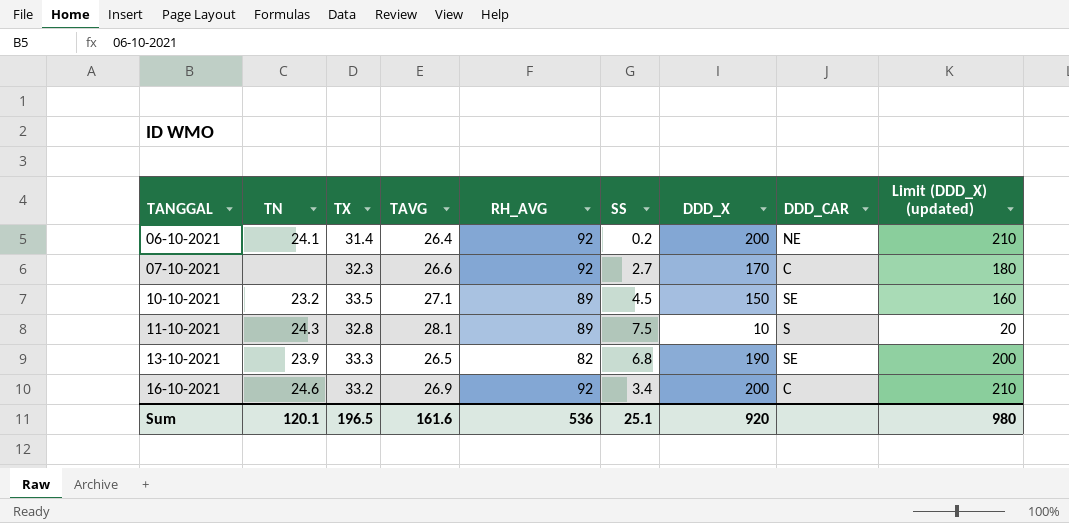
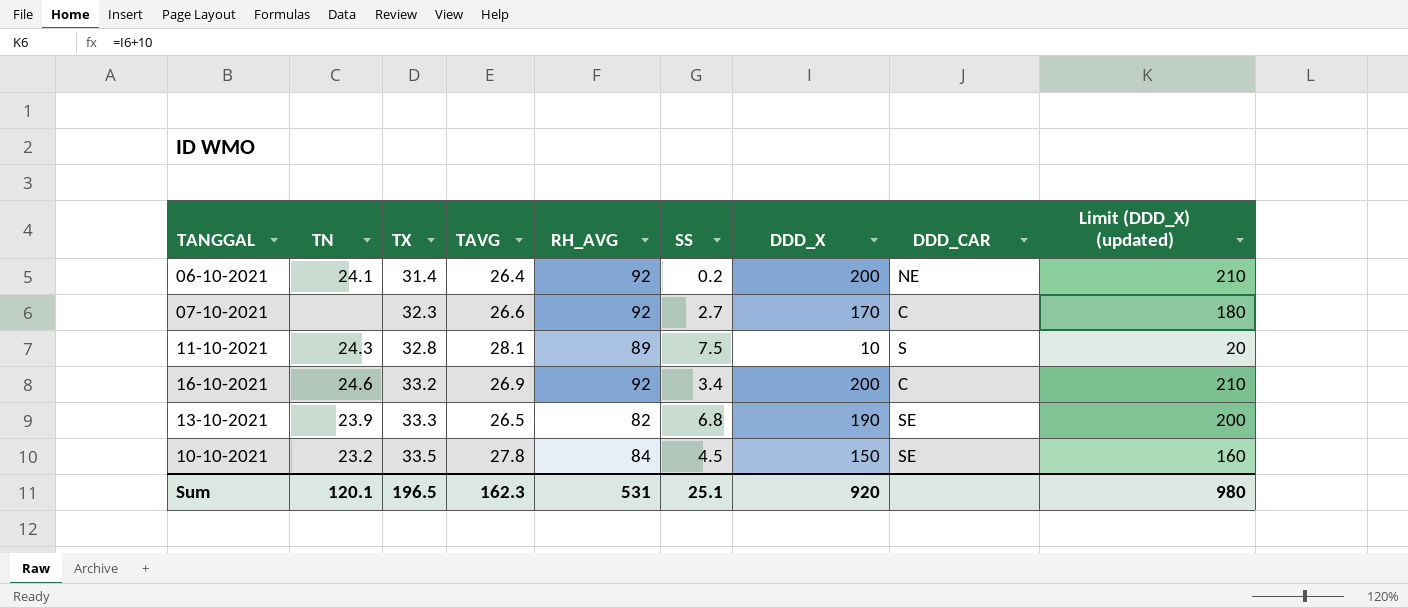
row order: TANGGAL ascending -> TX ascending
10-10-2021 | TAVG: 27.1 -> 27.8
10-10-2021 | RH_AVG: 89 -> 84
Sum | TAVG: 161.6 -> 162.3
Sum | RH_AVG: 536 -> 531

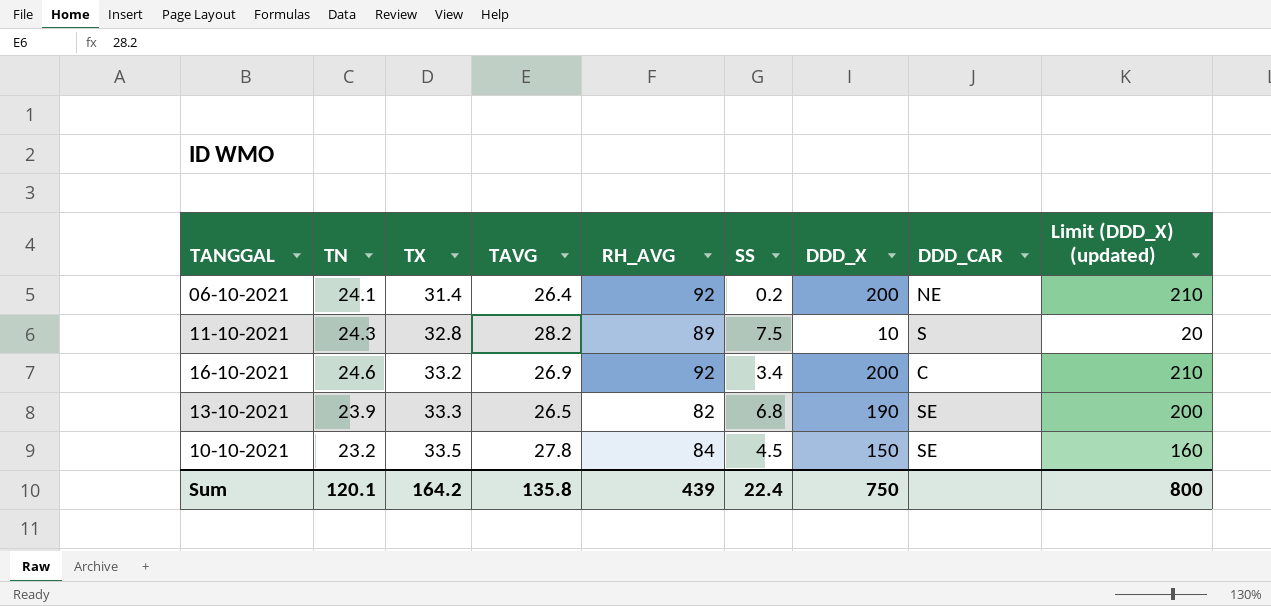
row 07-10-2021: none | 32.3 | 26.6 | 92 | 2.7 | 170 | C | 180 -> none
11-10-2021 | TAVG: 28.1 -> 28.2
Sum | TX: 196.5 -> 164.2
Sum | TAVG: 162.3 -> 135.8
Sum | RH_AVG: 531 -> 439
Sum | SS: 25.1 -> 22.4
Sum | DDD_X: 920 -> 750
Sum | Limit (DDD_X) (updated): 980 -> 800

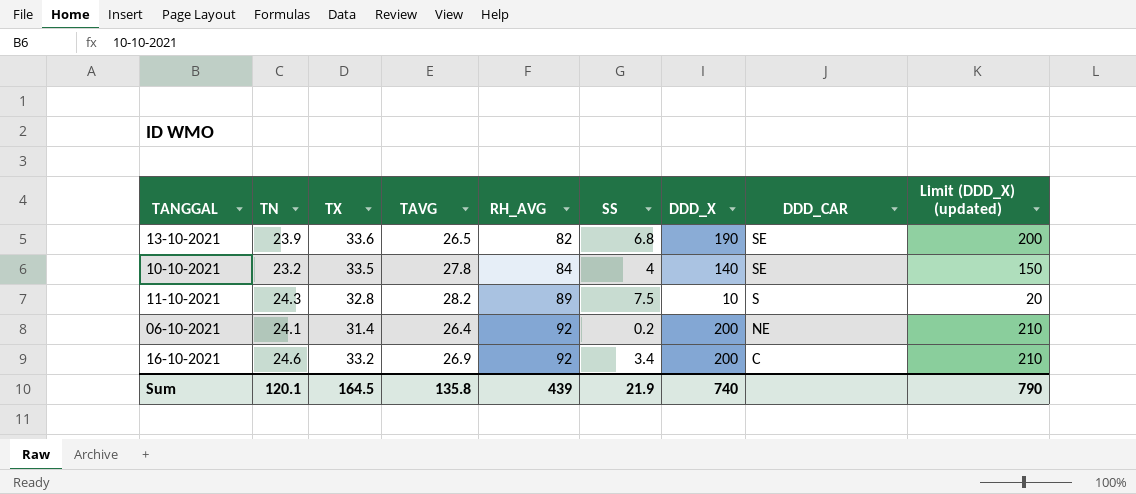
row order: TX ascending -> RH_AVG ascending
13-10-2021 | TX: 33.3 -> 33.6
10-10-2021 | SS: 4.5 -> 4
10-10-2021 | DDD_X: 150 -> 140
10-10-2021 | Limit (DDD_X) (updated): 160 -> 150
Sum | TX: 164.2 -> 164.5
Sum | SS: 22.4 -> 21.9
Sum | DDD_X: 750 -> 740
Sum | Limit (DDD_X) (updated): 800 -> 790

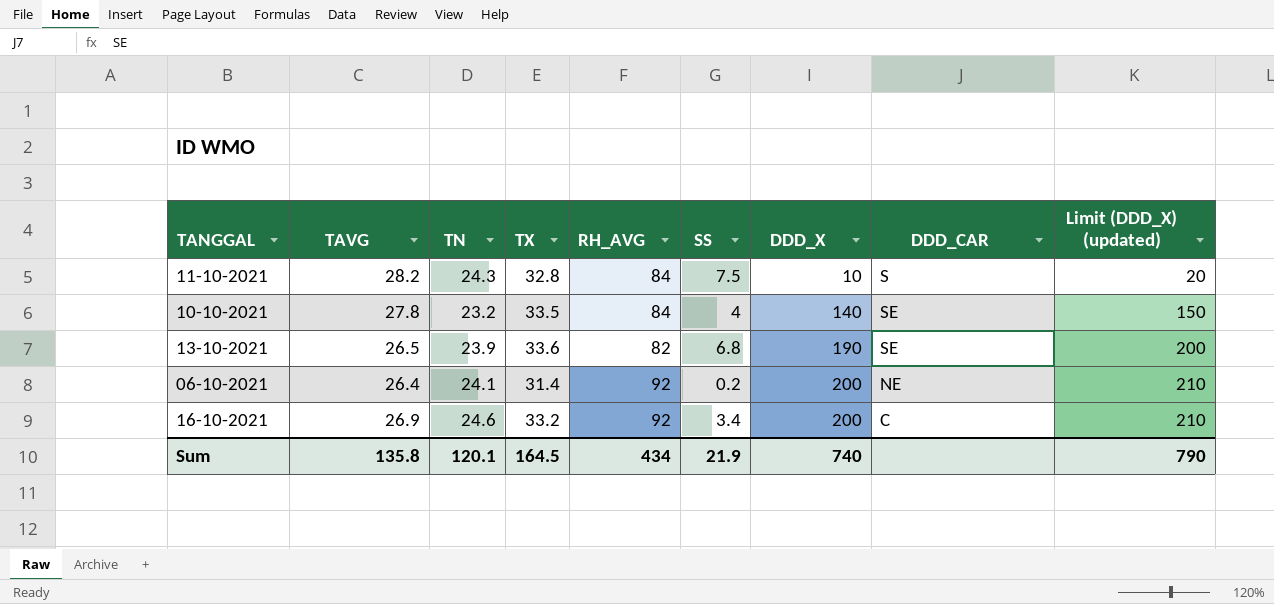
row order: RH_AVG ascending -> DDD_X ascending
column TAVG | position: 4 -> 2
11-10-2021 | RH_AVG: 89 -> 84
Sum | RH_AVG: 439 -> 434

